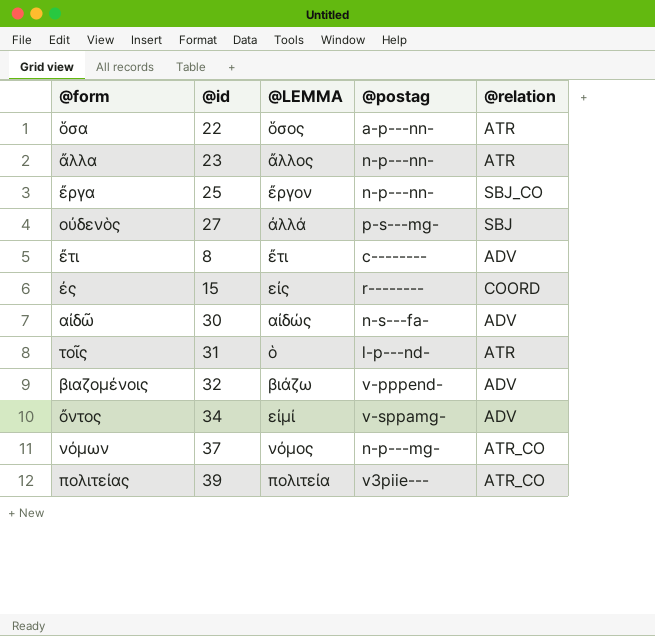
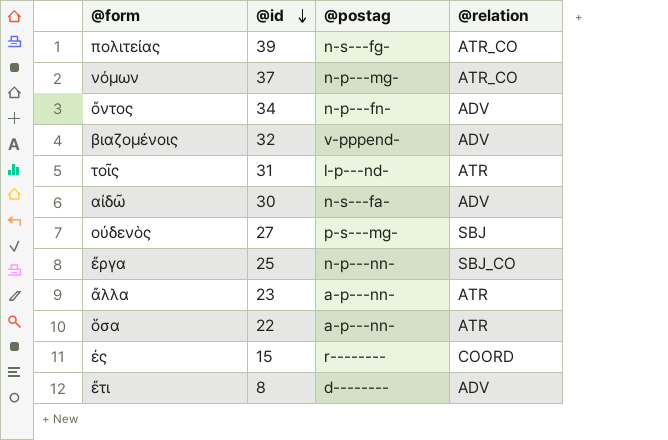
row order: none -> @id descending
column @LEMMA | position: 3 -> none
πολιτείας | @postag: v3piie--- -> n-s---fg-
ὄντος | @postag: v-sppamg- -> n-p---fn-
ἄλλα | @postag: n-p---nn- -> a-p---nn-
ἔτι | @postag: c-------- -> d--------

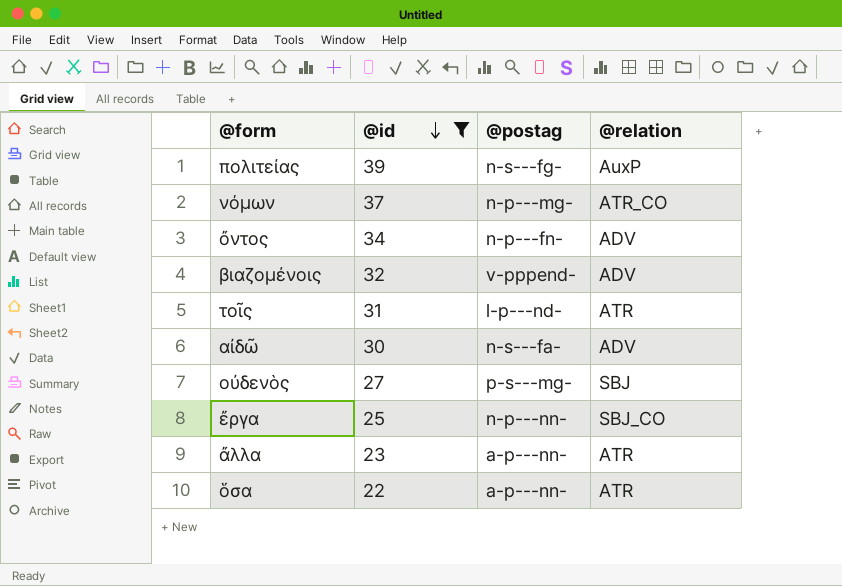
filter: none -> @id >= 22
πολιτείας | @relation: ATR_CO -> AuxP

